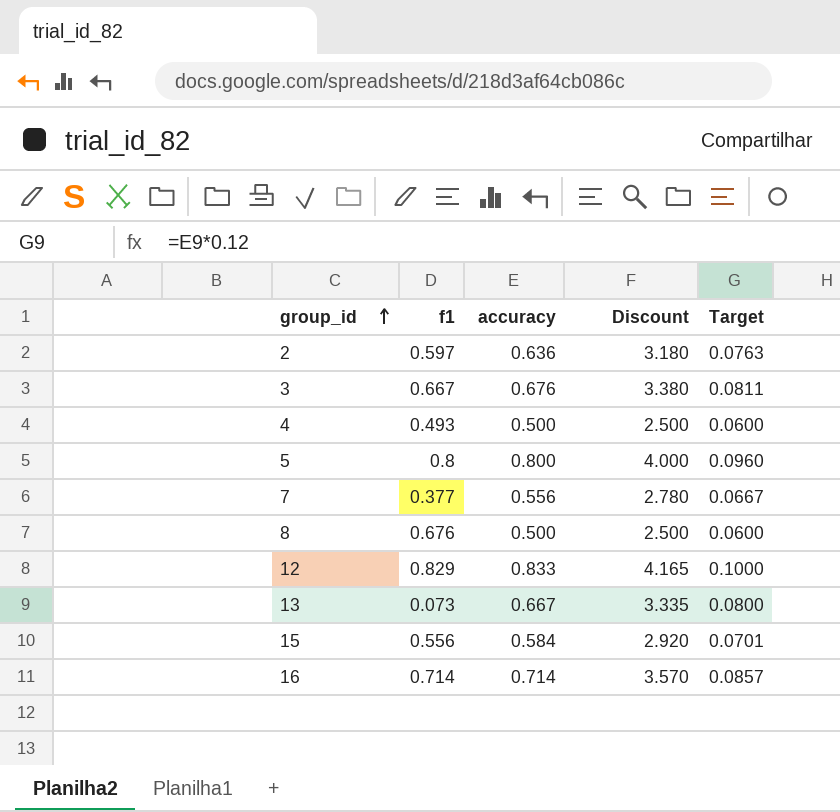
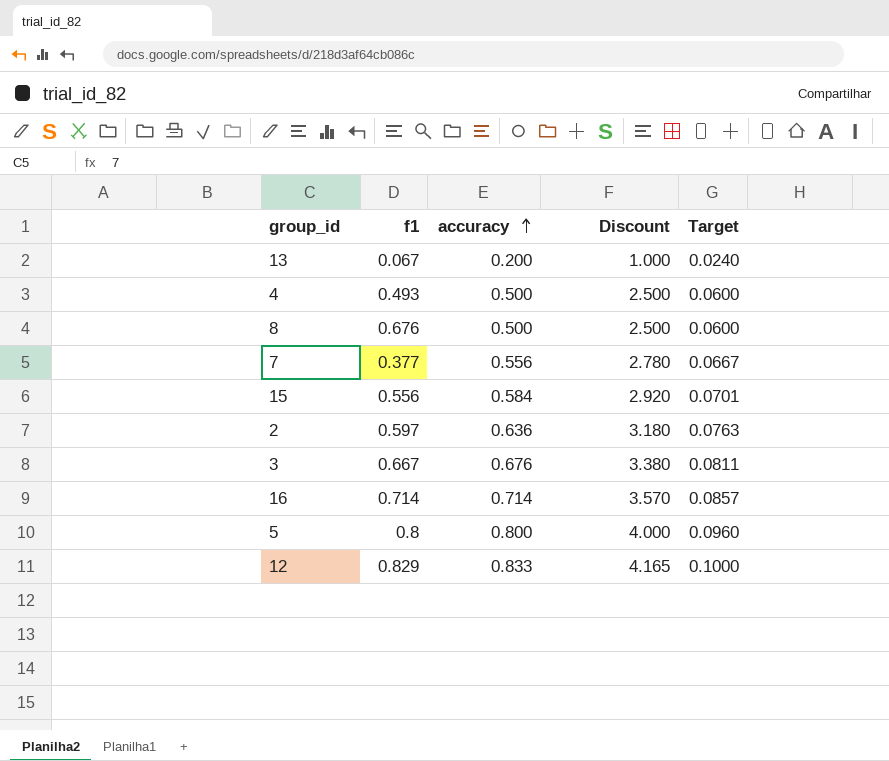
row order: group_id ascending -> accuracy ascending
13 | f1: 0.073 -> 0.067
13 | accuracy: 0.667 -> 0.200
13 | Discount: 3.335 -> 1.000
13 | Target: 0.0800 -> 0.0240

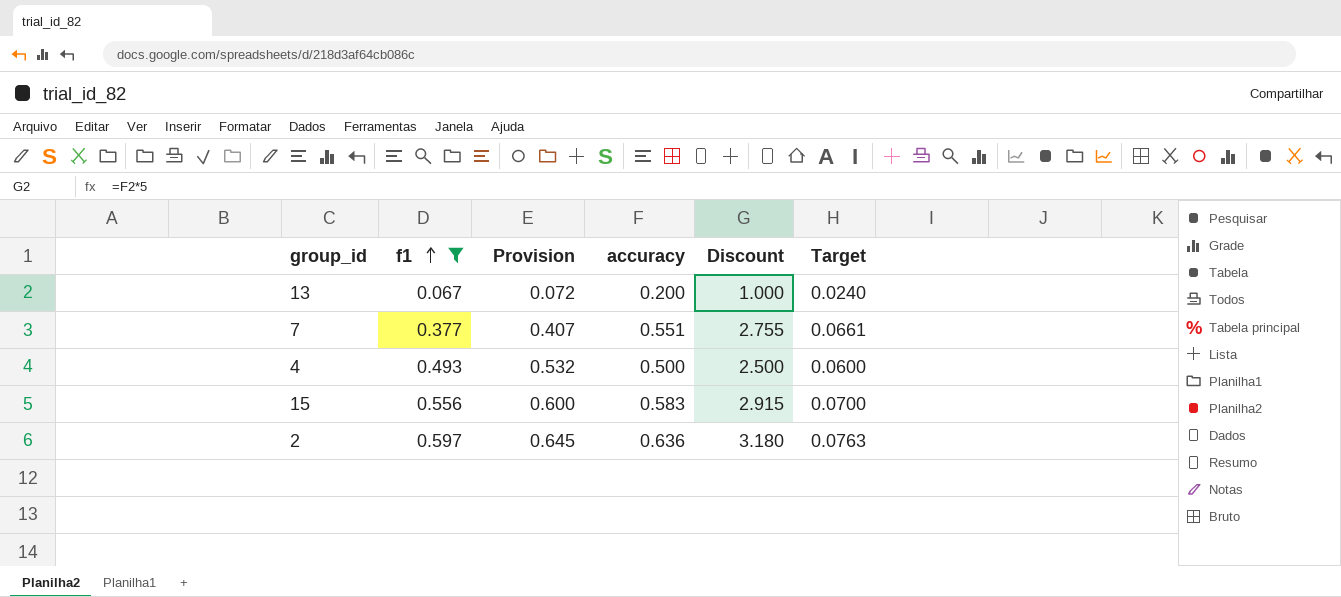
filter: none -> f1 <= 0.597
row order: accuracy ascending -> f1 ascending
column Provision | formula: none -> [f1] * 1.08
7 | accuracy: 0.556 -> 0.551
7 | Discount: 2.780 -> 2.755
7 | Target: 0.0667 -> 0.0661
15 | accuracy: 0.584 -> 0.583
15 | Discount: 2.920 -> 2.915
15 | Target: 0.0701 -> 0.0700

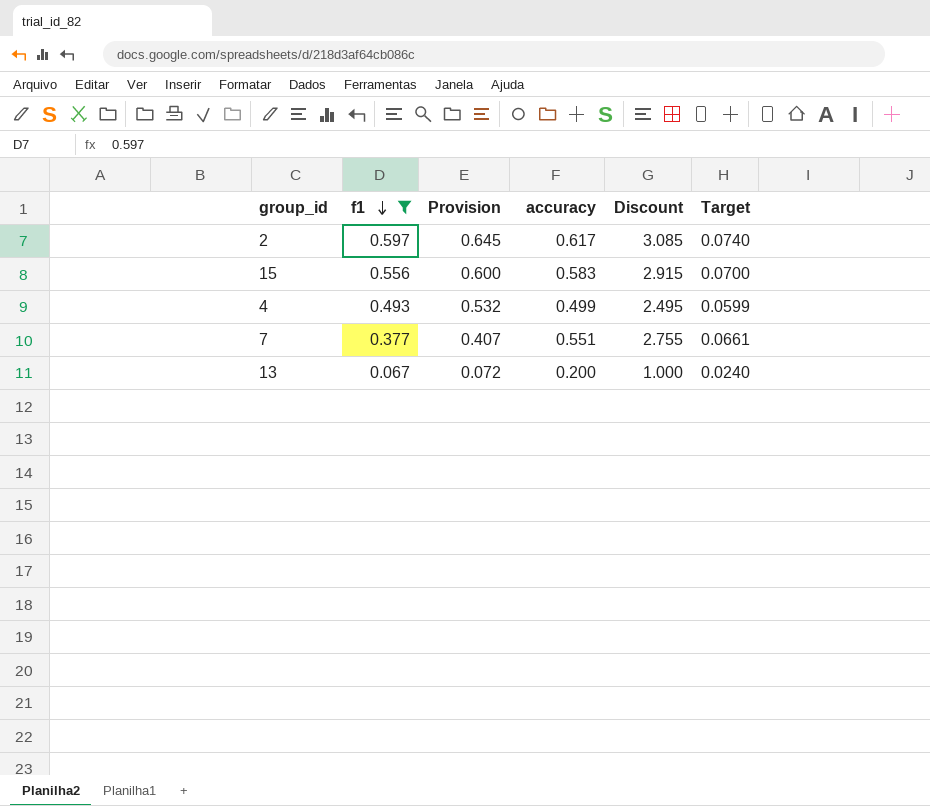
row order: f1 ascending -> f1 descending
2 | accuracy: 0.636 -> 0.617
2 | Discount: 3.180 -> 3.085
2 | Target: 0.0763 -> 0.0740
4 | accuracy: 0.500 -> 0.499
4 | Discount: 2.500 -> 2.495
4 | Target: 0.0600 -> 0.0599

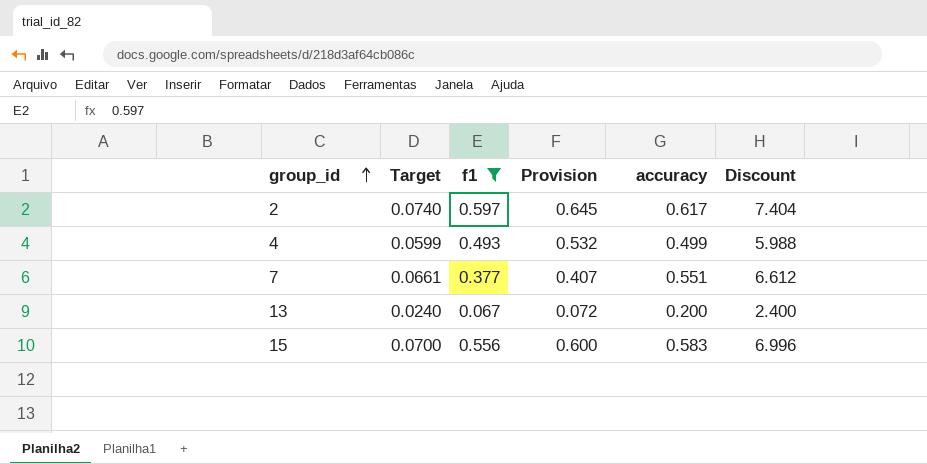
row order: f1 descending -> group_id ascending
column Target | position: 6 -> 2
column Discount | formula: [accuracy] * 5 -> [accuracy] * 12

